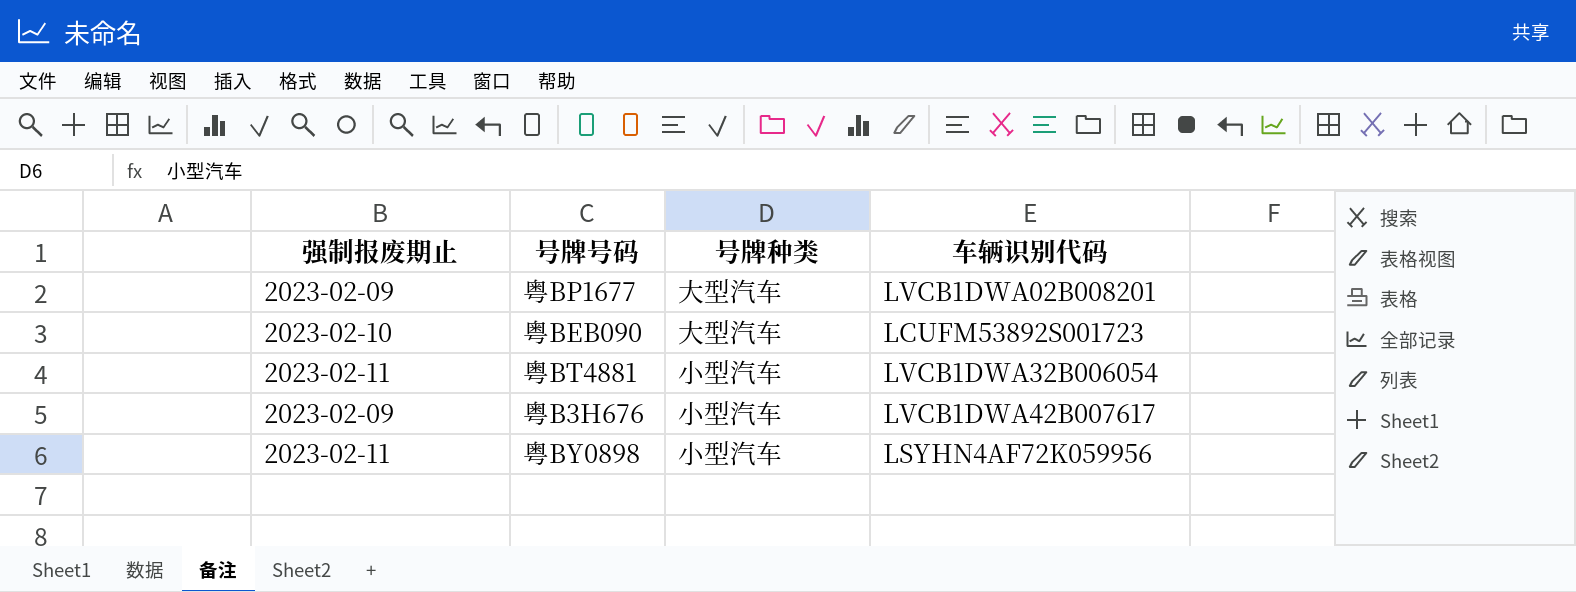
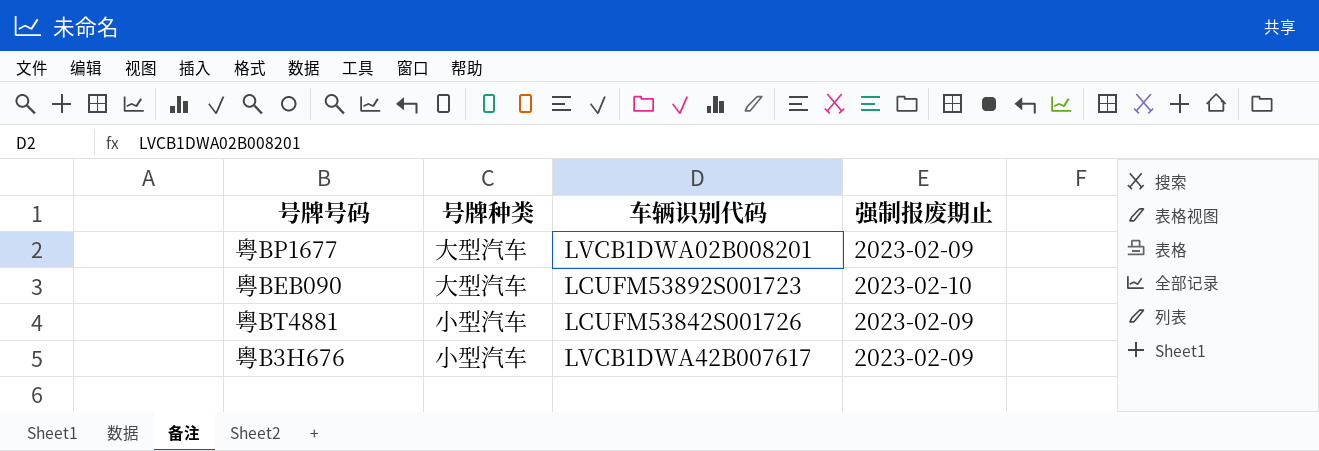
column 强制报废期止 | position: 1 -> 4
row 粤BY0898: 2023-02-11 | 小型汽车 | LSYHN4AF72K059956 -> none
粤BT4881 | 车辆识别代码: LVCB1DWA32B006054 -> LCUFM53842S001726
粤BT4881 | 强制报废期止: 2023-02-11 -> 2023-02-09

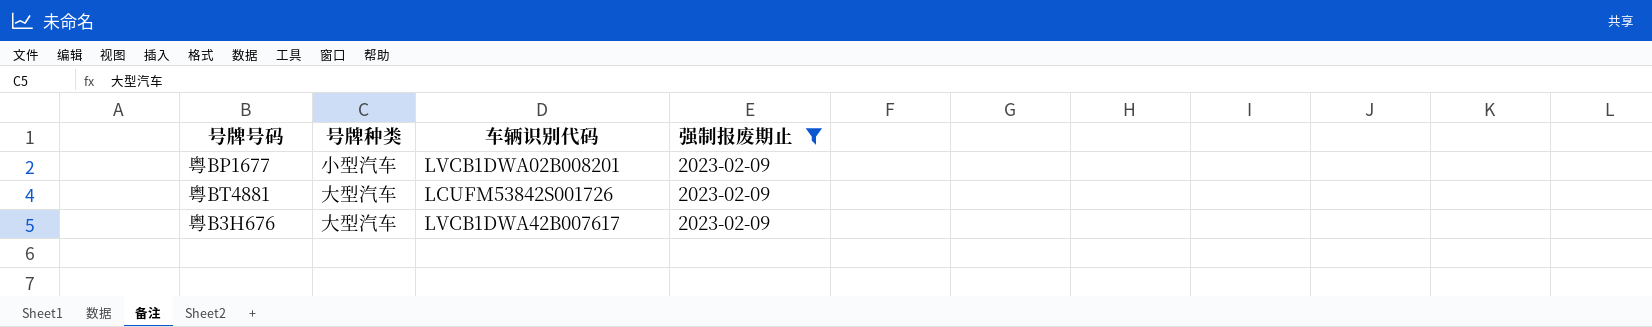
filter: none -> 强制报废期止 = 2023-02-09
粤BP1677 | 号牌种类: 大型汽车 -> 小型汽车
粤BT4881 | 号牌种类: 小型汽车 -> 大型汽车
粤B3H676 | 号牌种类: 小型汽车 -> 大型汽车

